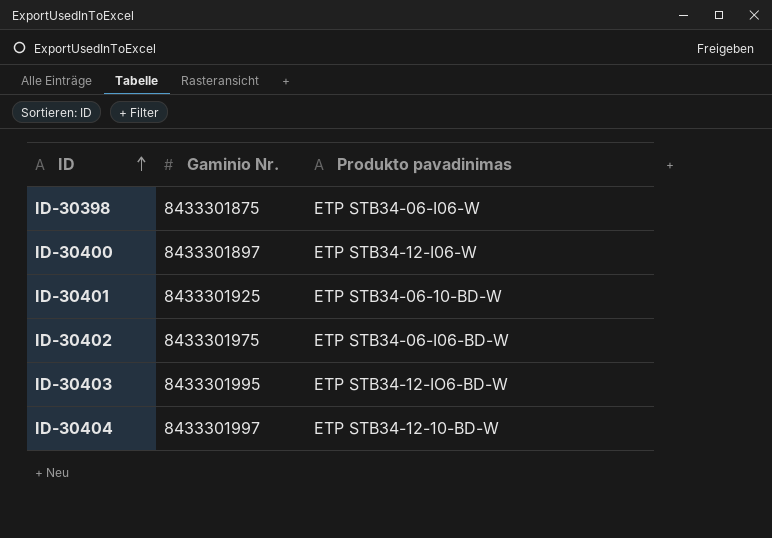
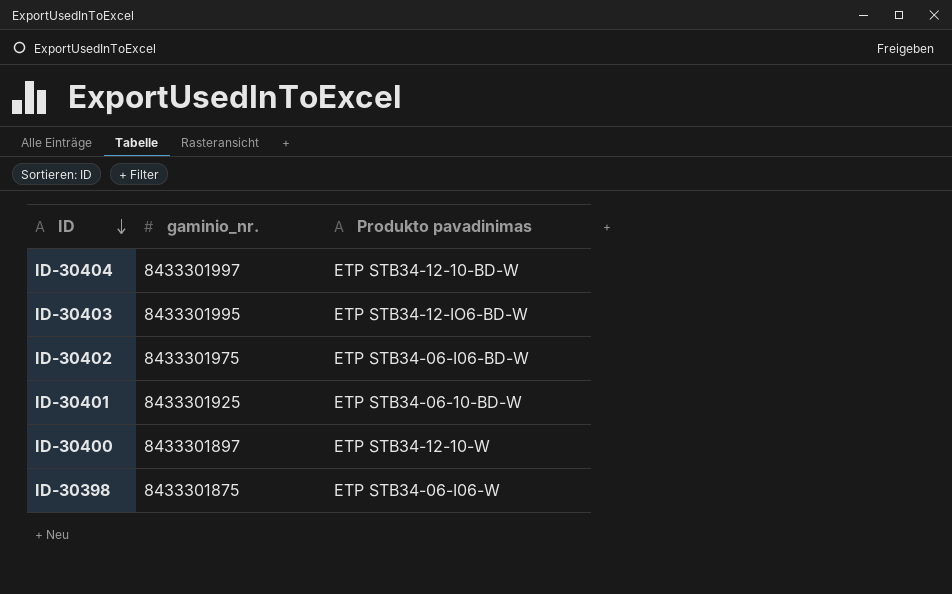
row order: ID ascending -> ID descending
column name: Gaminio Nr. -> gaminio_nr.
ID-30400 | Produkto pavadinimas: ETP STB34-12-I06-W -> ETP STB34-12-10-W

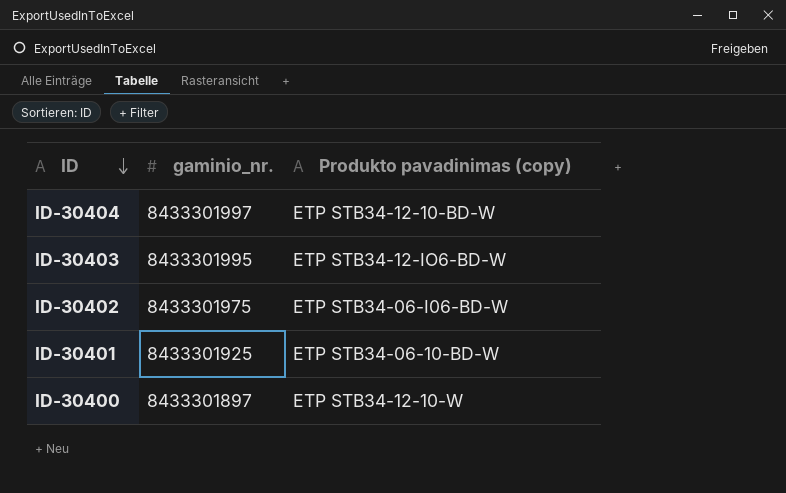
column name: Produkto pavadinimas -> Produkto pavadinimas (copy)
row ID-30398: 8433301875 | ETP STB34-06-I06-W -> none

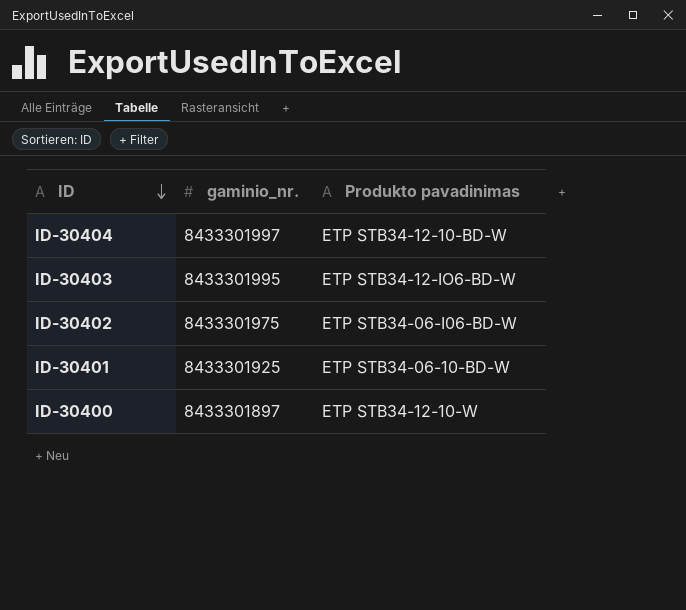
column name: Produkto pavadinimas (copy) -> Produkto pavadinimas

